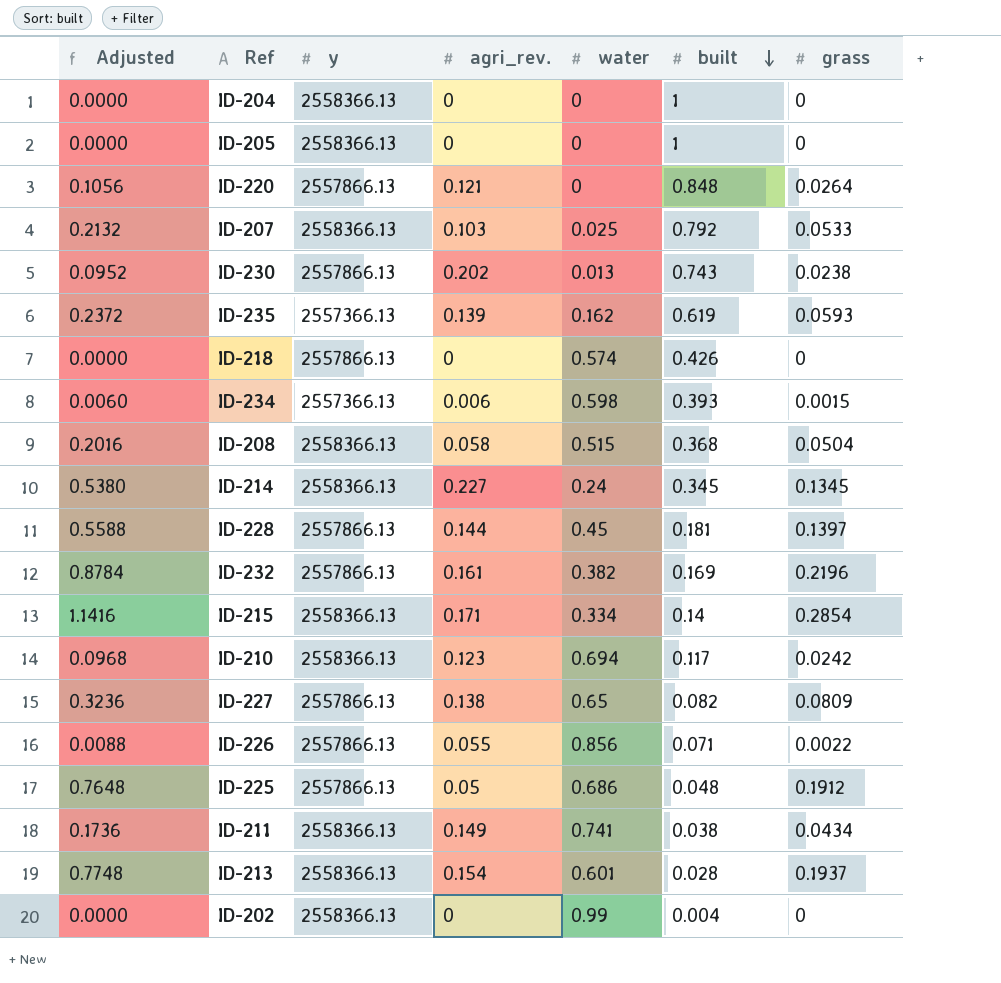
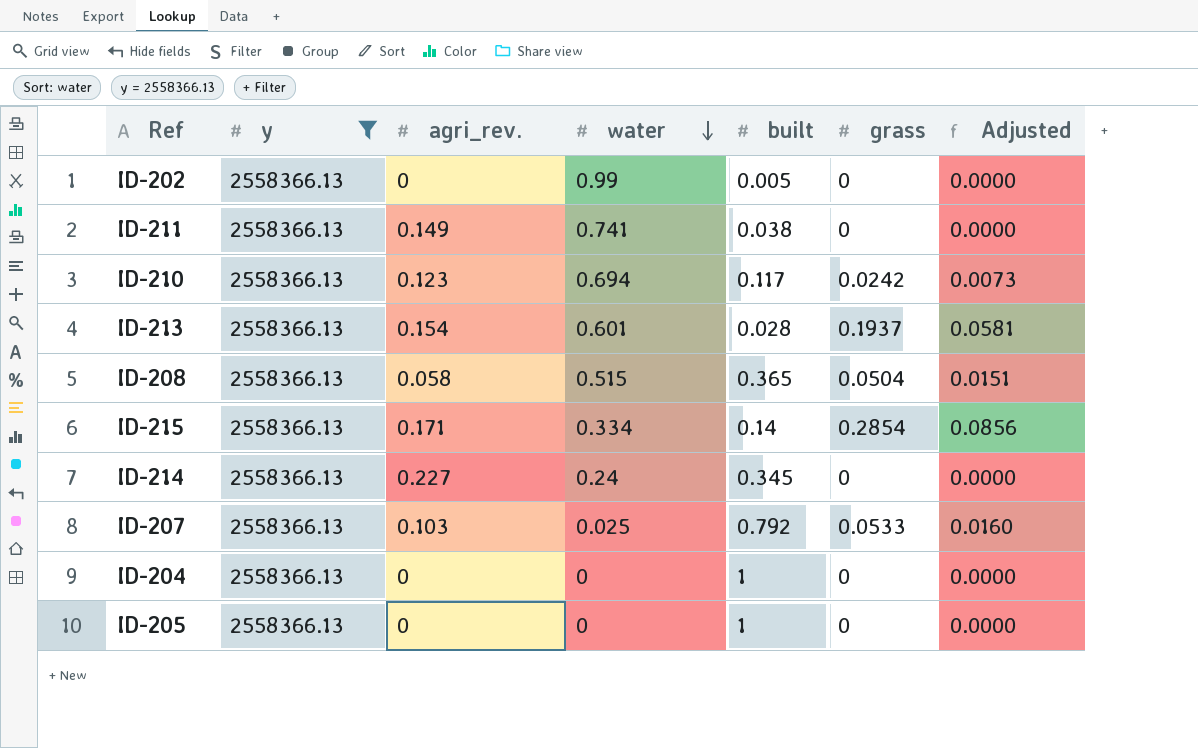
filter: none -> y = 2558366.13
row order: built descending -> water descending
column Adjusted | formula: [grass] * 4 -> [grass] * 0.3
column Adjusted | position: 1 -> 7
ID-202 | built: 0.004 -> 0.005
ID-211 | grass: 0.0434 -> 0
ID-208 | built: 0.368 -> 0.365
ID-214 | grass: 0.1345 -> 0

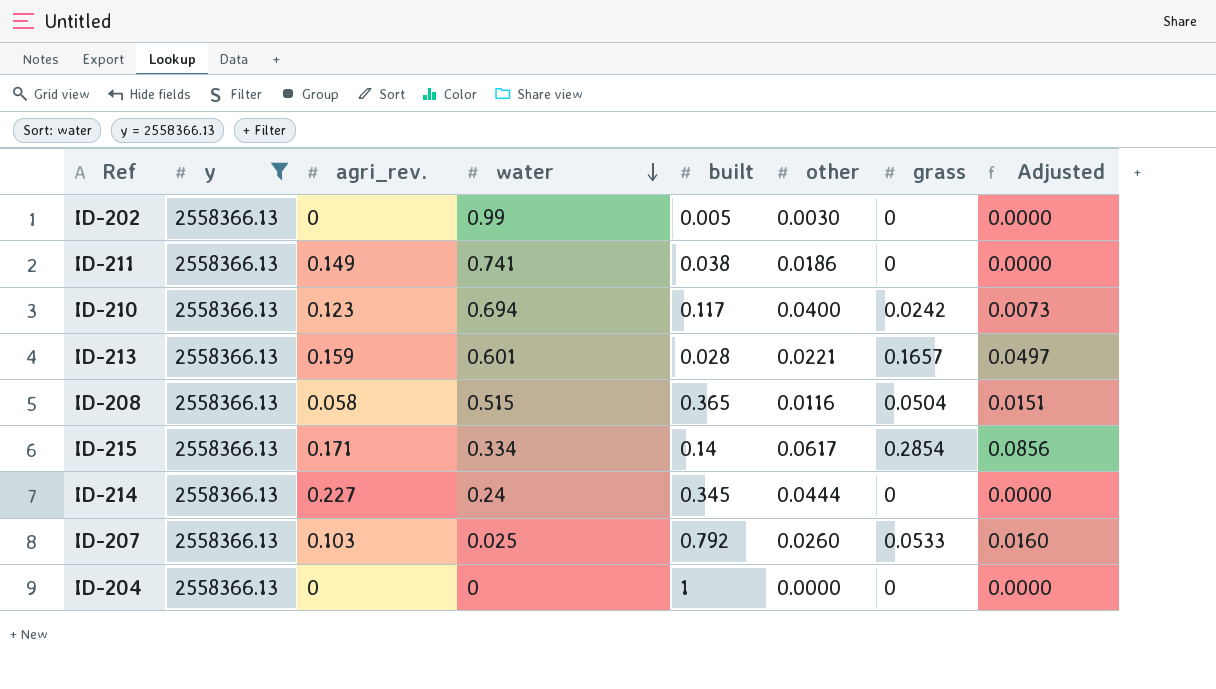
column other | position: none -> 6
row ID-205: 2558366.13 | 0 | 0 | 1 | 0 | 0.0000 -> none
ID-213 | agri_rev.: 0.154 -> 0.159
ID-213 | grass: 0.1937 -> 0.1657
ID-213 | Adjusted: 0.0581 -> 0.0497

